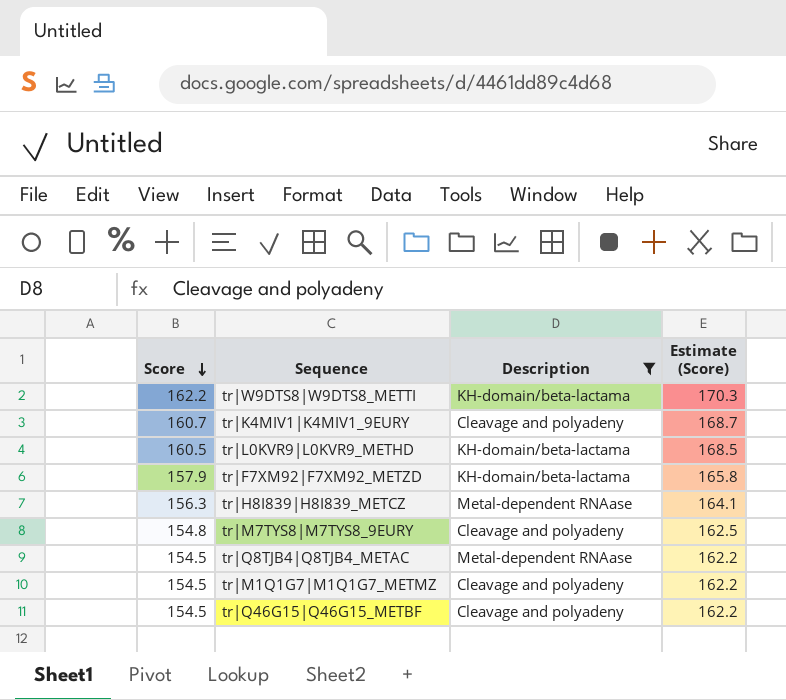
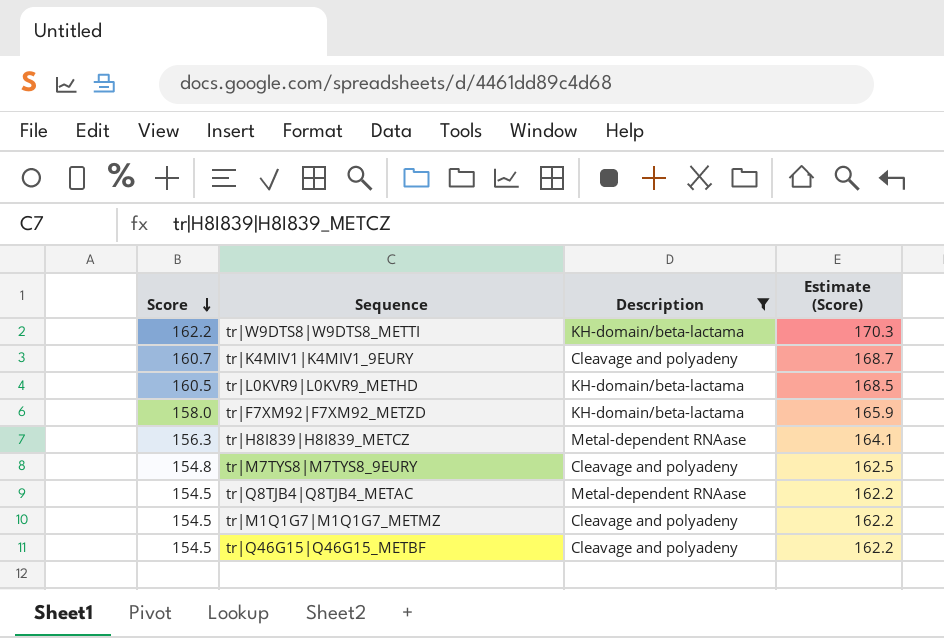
tr|F7XM92|F7XM92_METZD | Score: 157.9 -> 158.0
tr|F7XM92|F7XM92_METZD | Estimate (Score): 165.8 -> 165.9

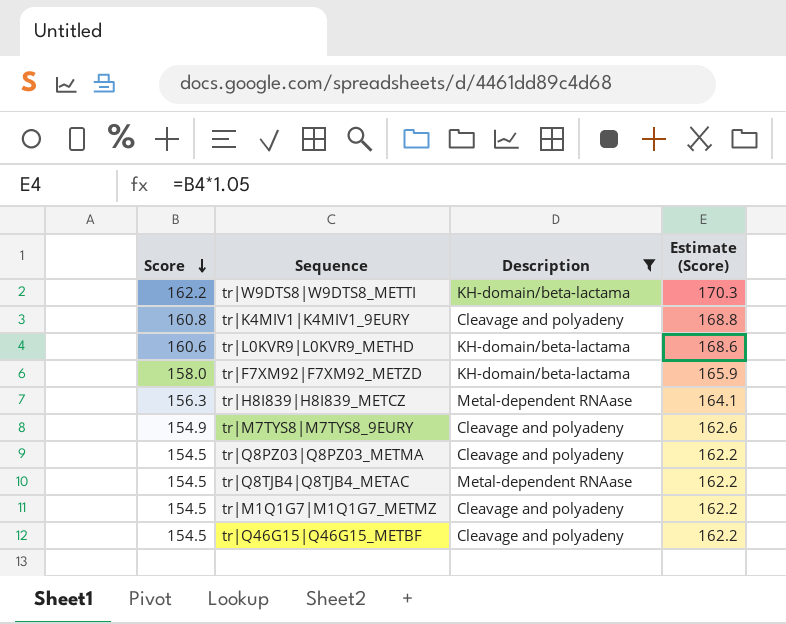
tr|K4MIV1|K4MIV1_9EURY | Score: 160.7 -> 160.8
tr|K4MIV1|K4MIV1_9EURY | Estimate (Score): 168.7 -> 168.8
tr|L0KVR9|L0KVR9_METHD | Score: 160.5 -> 160.6
tr|L0KVR9|L0KVR9_METHD | Estimate (Score): 168.5 -> 168.6
tr|M7TYS8|M7TYS8_9EURY | Score: 154.8 -> 154.9
tr|M7TYS8|M7TYS8_9EURY | Estimate (Score): 162.5 -> 162.6
row tr|Q8PZ03|Q8PZ03_METMA: none -> 154.5 | Cleavage and polyadeny | 162.2

